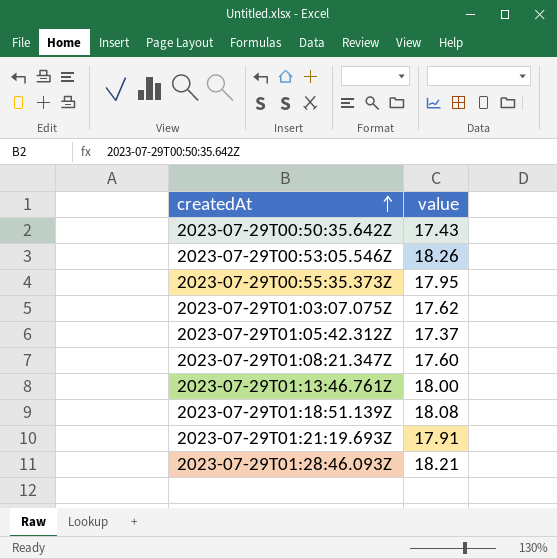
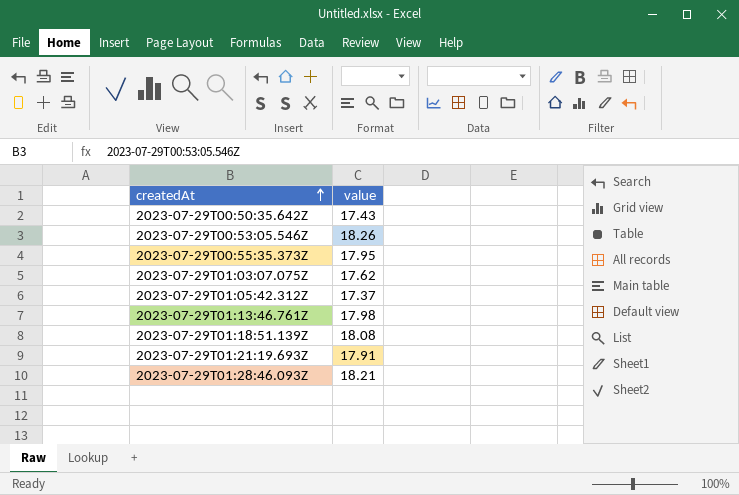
row 2023-07-29T01:08:21.347Z: 17.60 -> none
2023-07-29T01:13:46.761Z | value: 18.00 -> 17.98

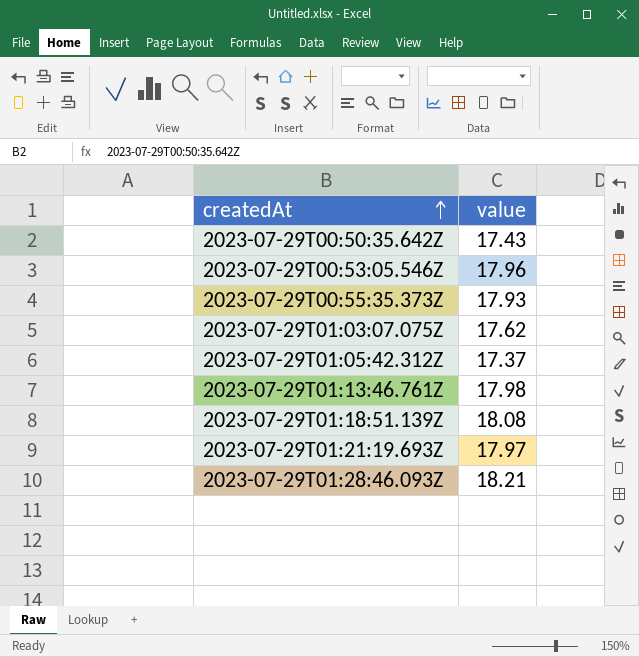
2023-07-29T00:53:05.546Z | value: 18.26 -> 17.96
2023-07-29T00:55:35.373Z | value: 17.95 -> 17.93
2023-07-29T01:21:19.693Z | value: 17.91 -> 17.97

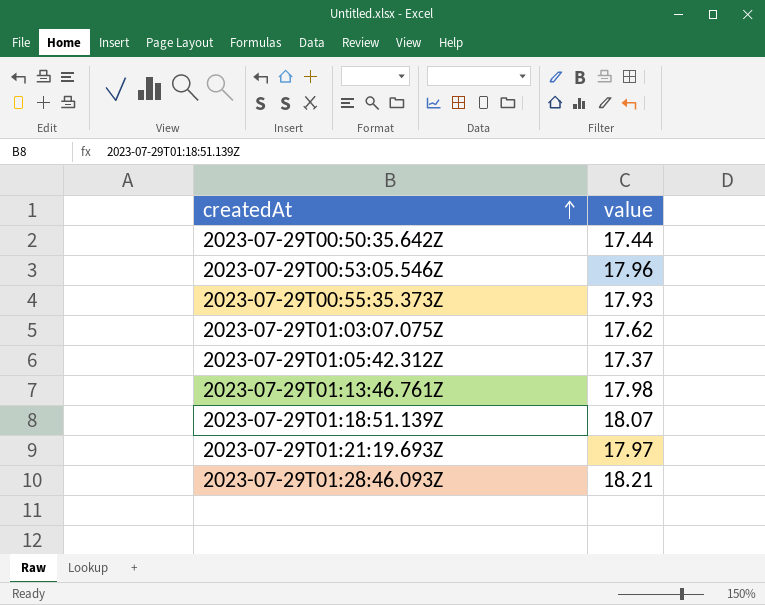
2023-07-29T00:50:35.642Z | value: 17.43 -> 17.44
2023-07-29T01:18:51.139Z | value: 18.08 -> 18.07

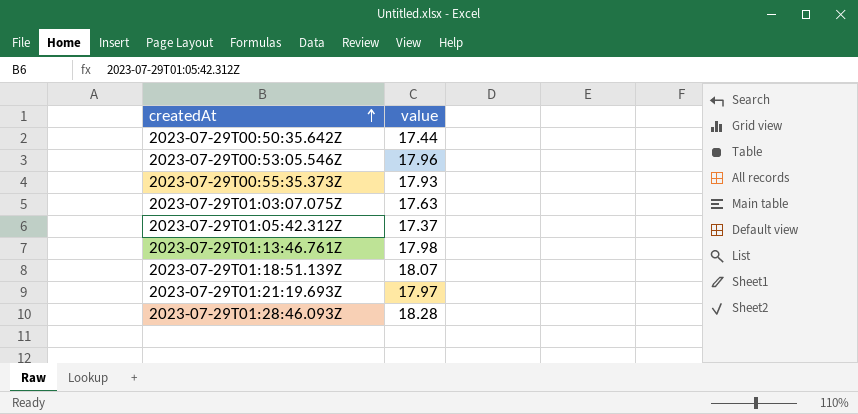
2023-07-29T01:03:07.075Z | value: 17.62 -> 17.63
2023-07-29T01:28:46.093Z | value: 18.21 -> 18.28

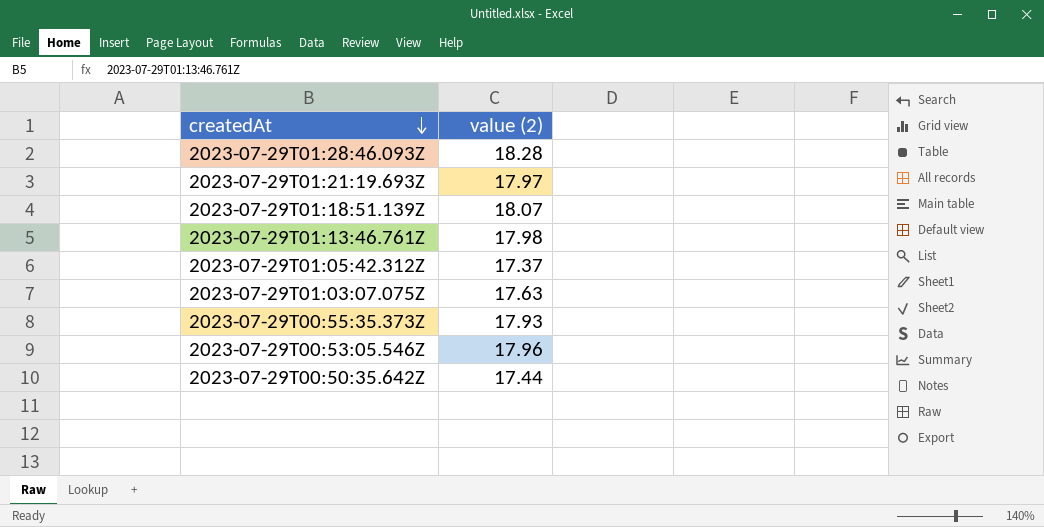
row order: createdAt ascending -> createdAt descending
column name: value -> value (2)

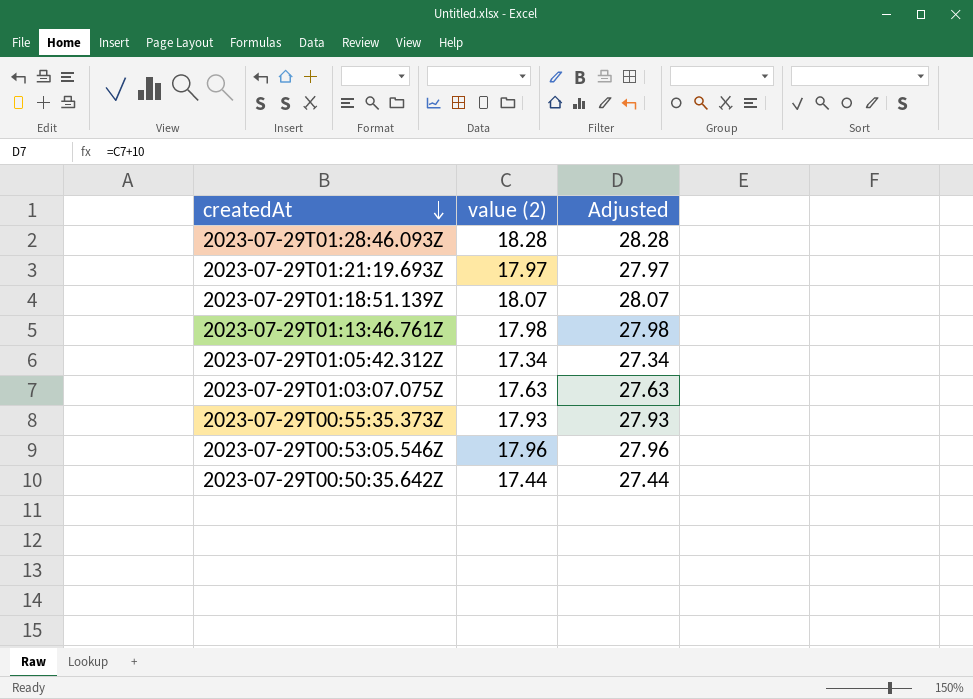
column Adjusted | formula: none -> [value (2)] + 10
2023-07-29T01:05:42.312Z | value (2): 17.37 -> 17.34

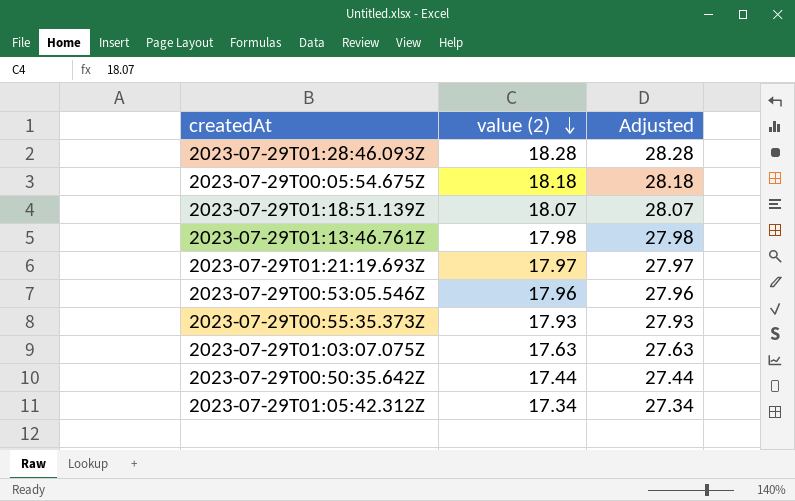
row order: createdAt descending -> value (2) descending
row 2023-07-29T00:05:54.675Z: none -> 18.18 | 28.18

